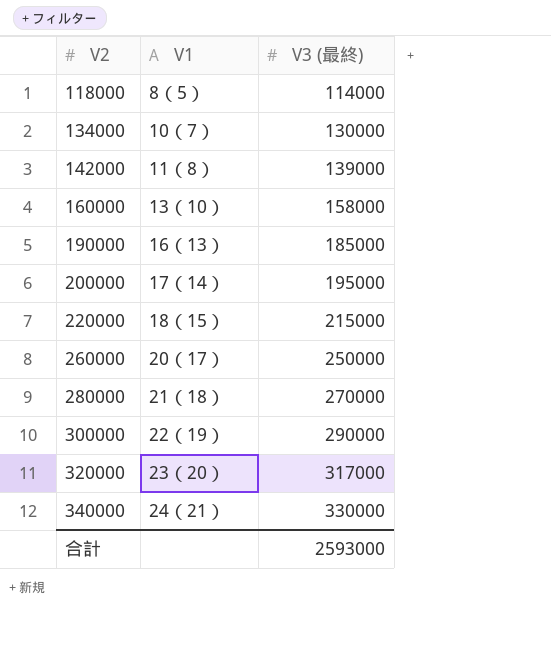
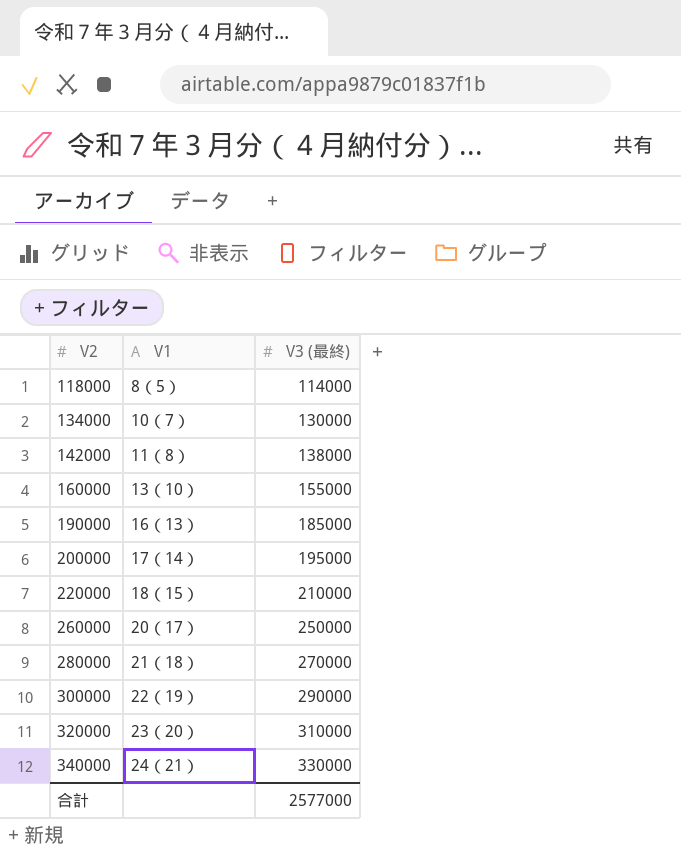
142000 | V3 (最終): 139000 -> 138000
160000 | V3 (最終): 158000 -> 155000
220000 | V3 (最終): 215000 -> 210000
320000 | V3 (最終): 317000 -> 310000
合計 | V3 (最終): 2593000 -> 2577000

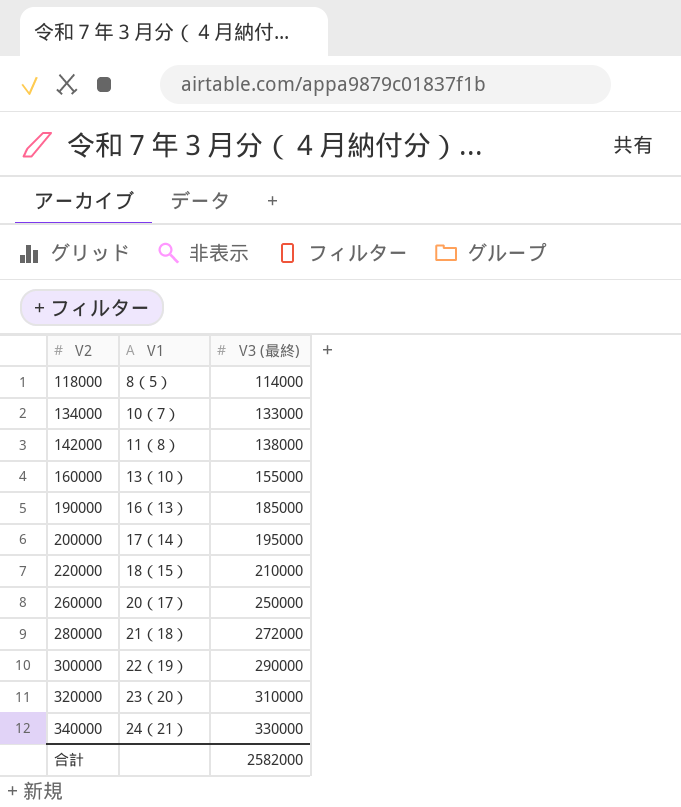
134000 | V3 (最終): 130000 -> 133000
280000 | V3 (最終): 270000 -> 272000
合計 | V3 (最終): 2577000 -> 2582000

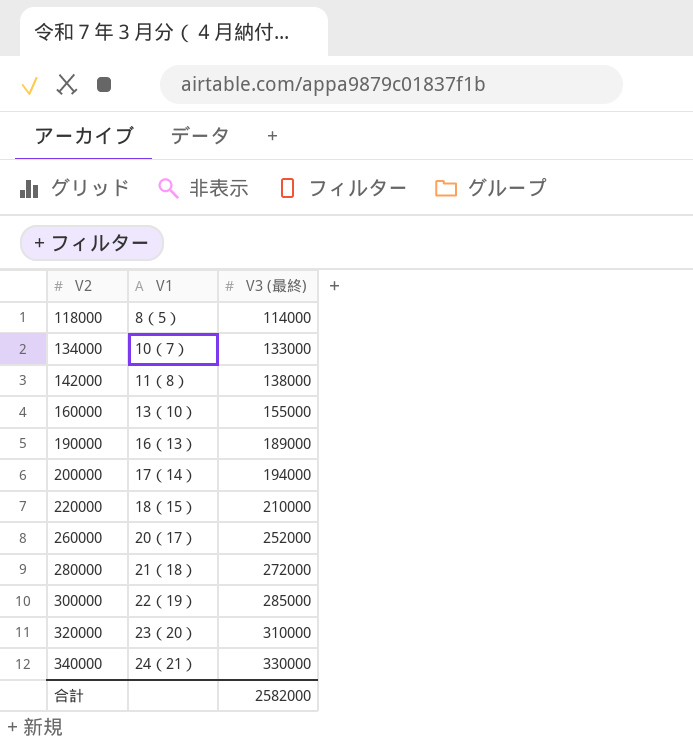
190000 | V3 (最終): 185000 -> 189000
200000 | V3 (最終): 195000 -> 194000
260000 | V3 (最終): 250000 -> 252000
300000 | V3 (最終): 290000 -> 285000

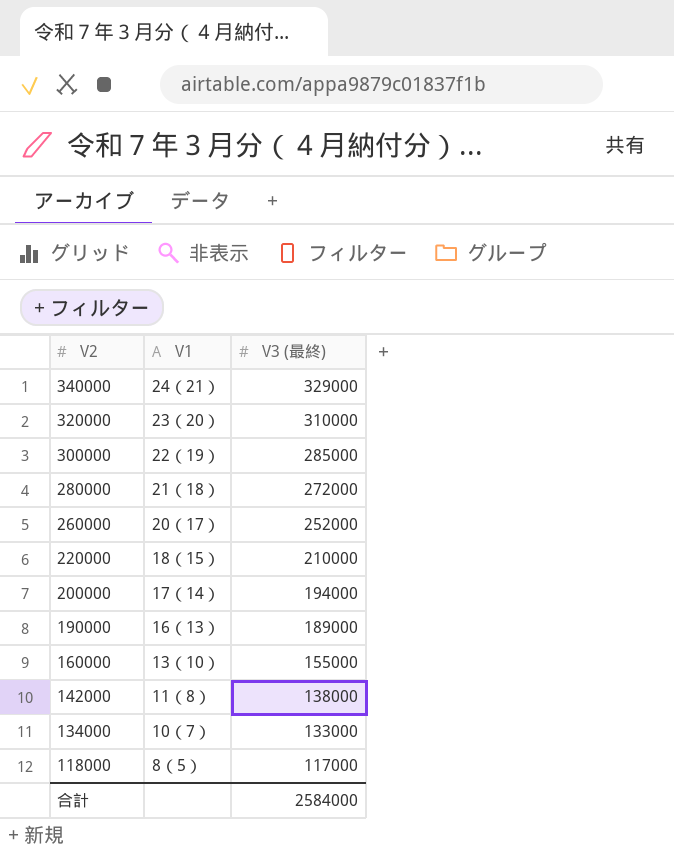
row order: V2 ascending -> V2 descending
340000 | V3 (最終): 330000 -> 329000
118000 | V3 (最終): 114000 -> 117000
合計 | V3 (最終): 2582000 -> 2584000

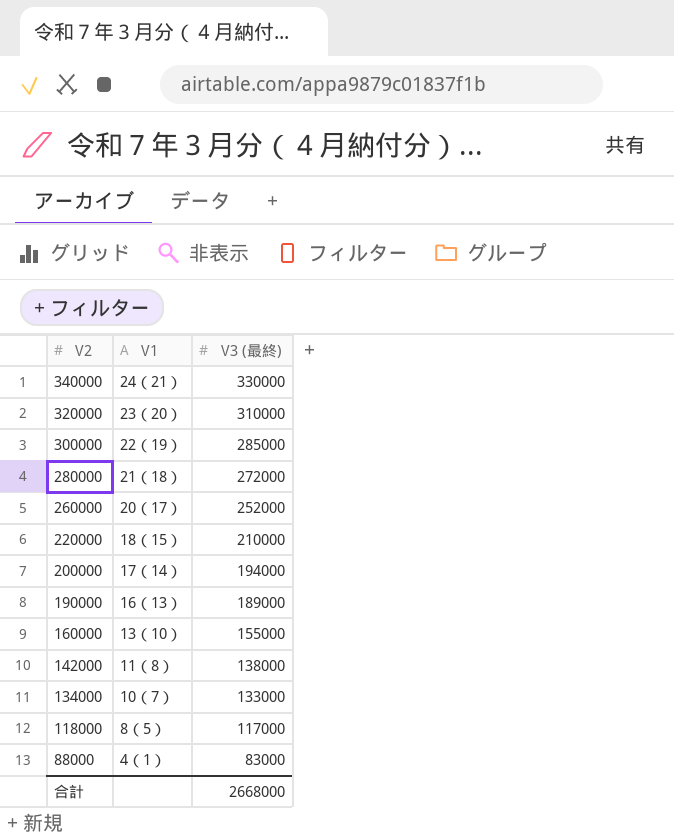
340000 | V3 (最終): 329000 -> 330000
row 88000: none -> 4（1） | 83000
合計 | V3 (最終): 2584000 -> 2668000

